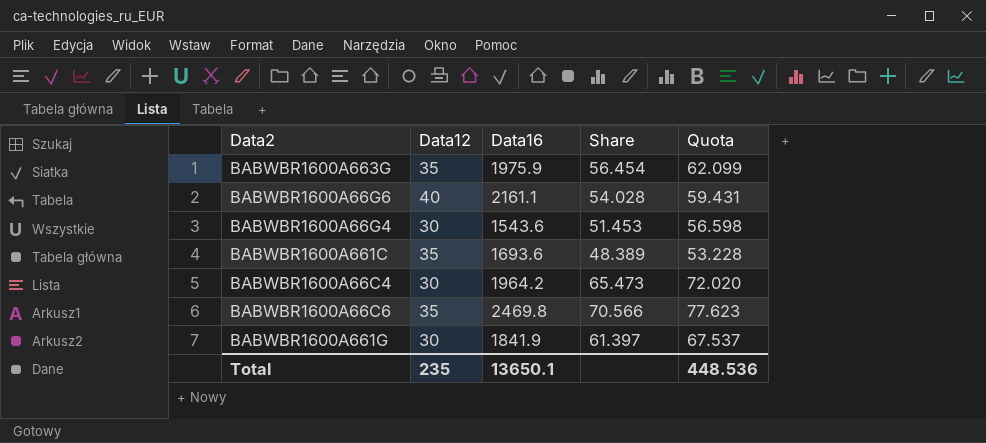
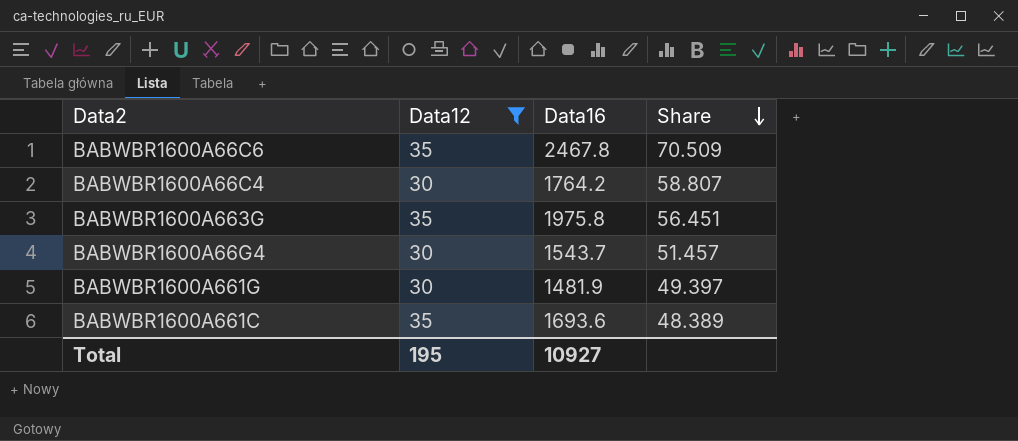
filter: none -> Data12 != 40
row order: none -> Share descending
column Quota | formula: [Share] * 1.1 -> none
BABWBR1600A66C6 | Data16: 2469.8 -> 2467.8
BABWBR1600A66C6 | Share: 70.566 -> 70.509
BABWBR1600A66C4 | Data16: 1964.2 -> 1764.2
BABWBR1600A66C4 | Share: 65.473 -> 58.807
BABWBR1600A663G | Data16: 1975.9 -> 1975.8
BABWBR1600A663G | Share: 56.454 -> 56.451
BABWBR1600A66G4 | Data16: 1543.6 -> 1543.7
BABWBR1600A66G4 | Share: 51.453 -> 51.457
BABWBR1600A661G | Data16: 1841.9 -> 1481.9
BABWBR1600A661G | Share: 61.397 -> 49.397
Total | Data12: 235 -> 195
Total | Data16: 13650.1 -> 10927

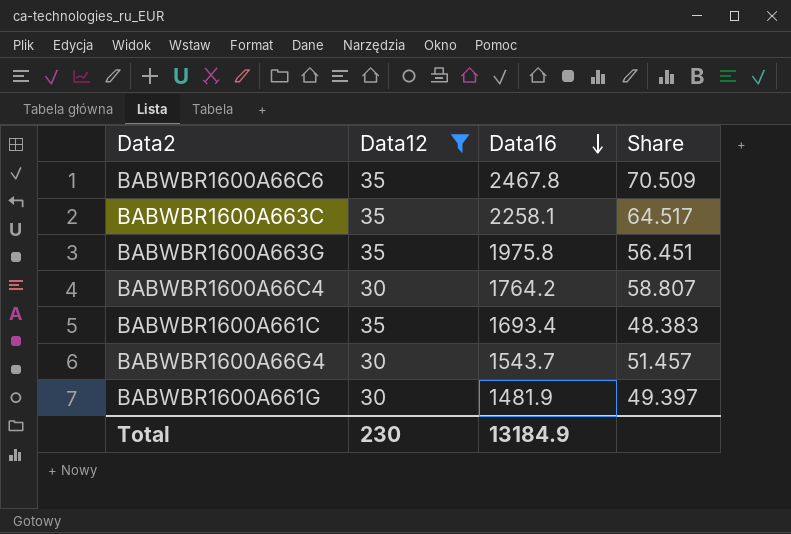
row order: Share descending -> Data16 descending
row BABWBR1600A663C: none -> 35 | 2258.1 | 64.517
BABWBR1600A661C | Data16: 1693.6 -> 1693.4
BABWBR1600A661C | Share: 48.389 -> 48.383
Total | Data12: 195 -> 230
Total | Data16: 10927 -> 13184.9

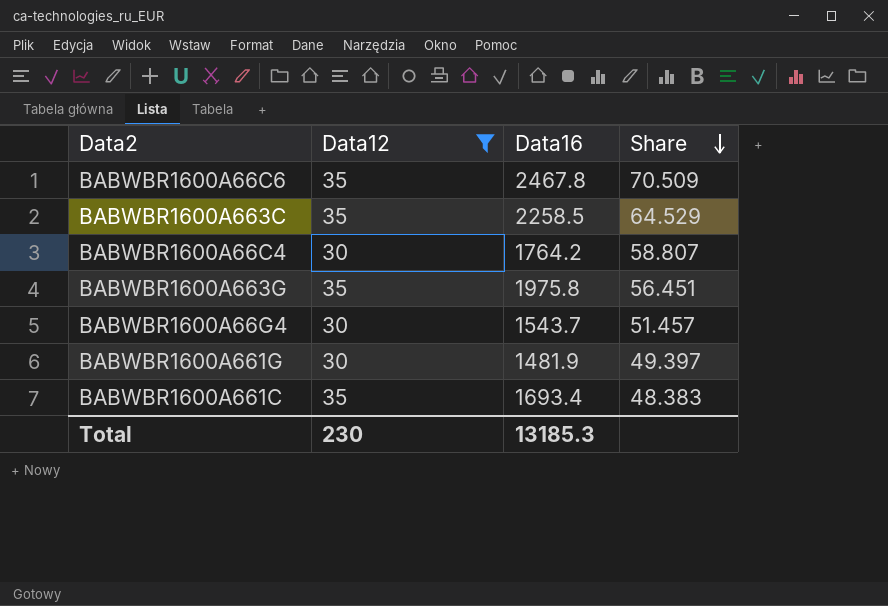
row order: Data16 descending -> Share descending
BABWBR1600A663C | Data16: 2258.1 -> 2258.5
BABWBR1600A663C | Share: 64.517 -> 64.529
Total | Data16: 13184.9 -> 13185.3

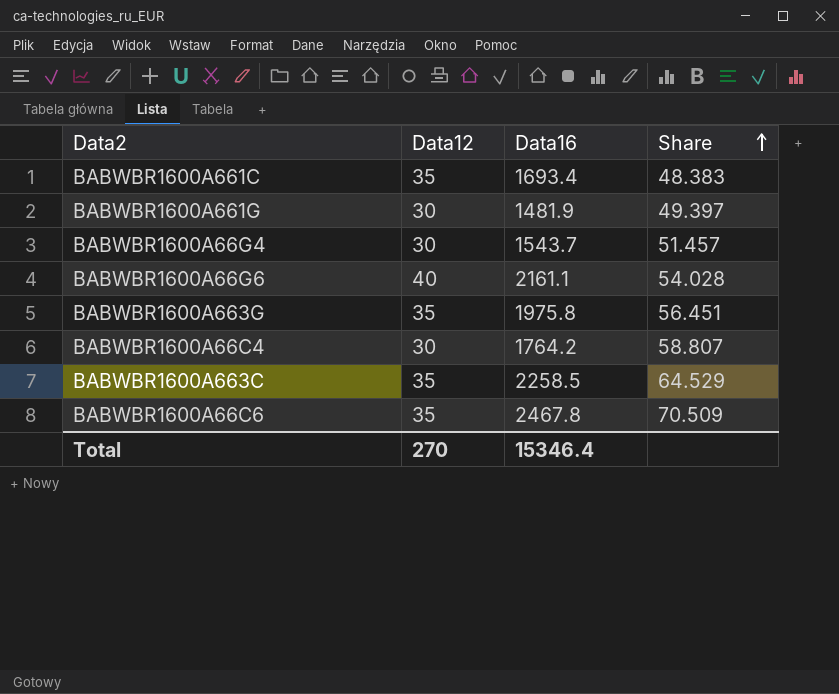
filter: Data12 != 40 -> none
row order: Share descending -> Share ascending
Total | Data12: 230 -> 270
Total | Data16: 13185.3 -> 15346.4

